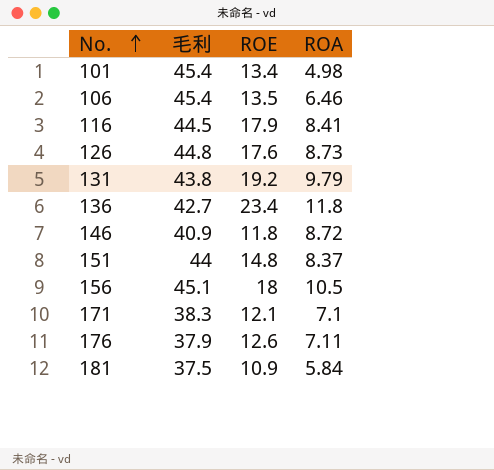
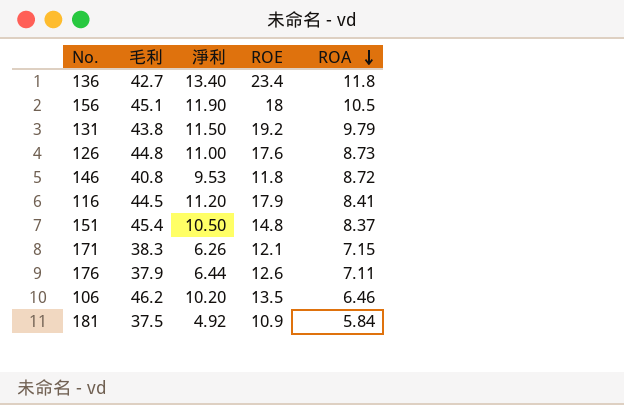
row order: No. ascending -> ROA descending
column 淨利 | position: none -> 3
row 101: 45.4 | 13.4 | 4.98 -> none
146 | 毛利: 40.9 -> 40.8
151 | 毛利: 44 -> 45.4
171 | ROA: 7.1 -> 7.15
106 | 毛利: 45.4 -> 46.2

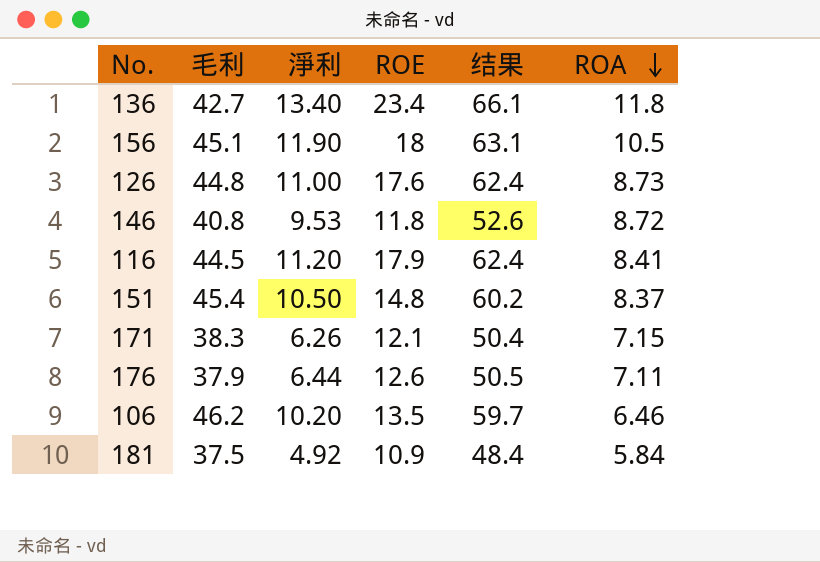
column 结果 | formula: none -> [毛利] + [ROE]
row 131: 43.8 | 11.50 | 19.2 | 9.79 -> none

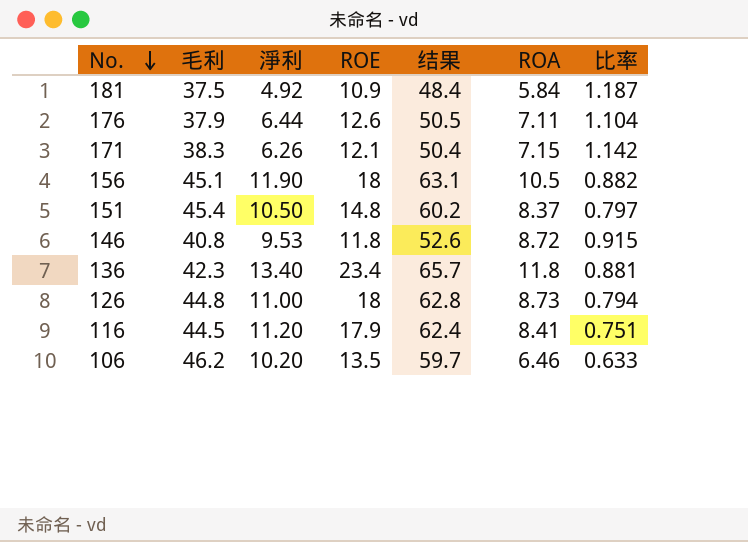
row order: ROA descending -> No. descending
column 比率 | formula: none -> [ROA] / [淨利]
136 | 毛利: 42.7 -> 42.3
136 | 结果: 66.1 -> 65.7
126 | ROE: 17.6 -> 18
126 | 结果: 62.4 -> 62.8

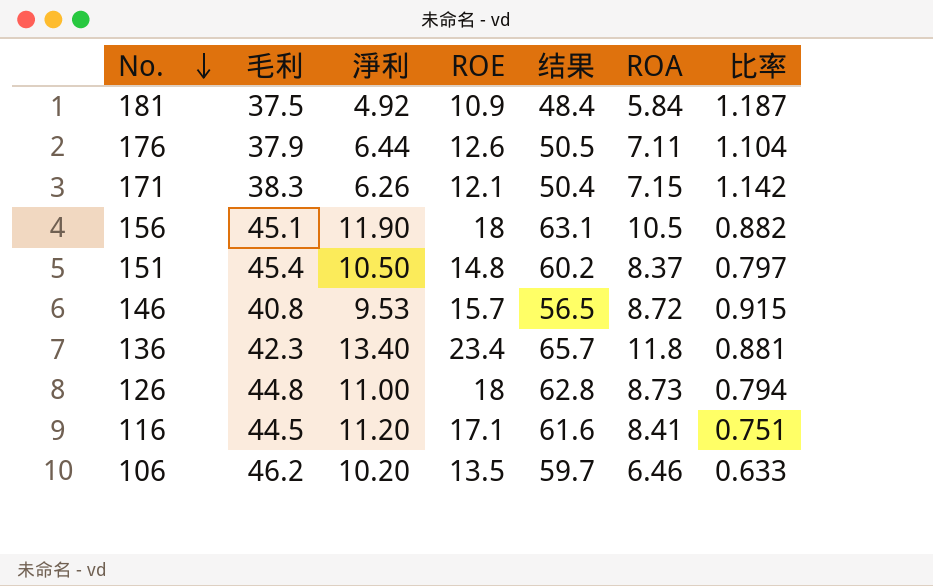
146 | ROE: 11.8 -> 15.7
146 | 结果: 52.6 -> 56.5
116 | ROE: 17.9 -> 17.1
116 | 结果: 62.4 -> 61.6

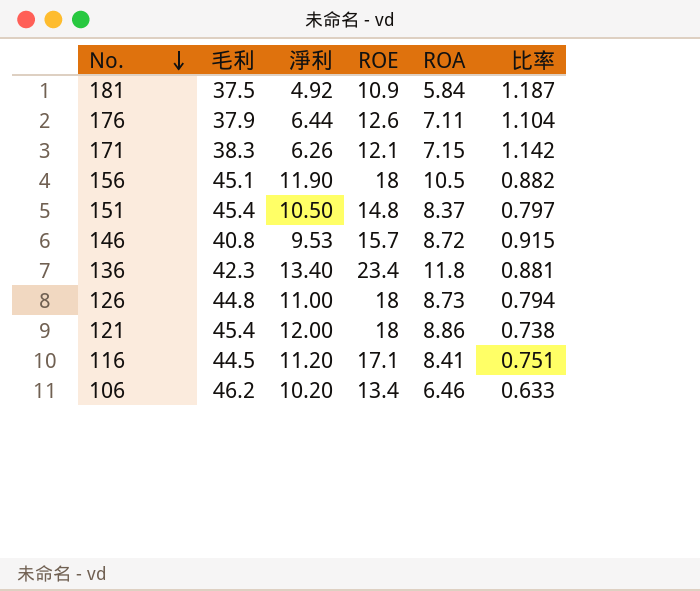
column 结果 | formula: [毛利] + [ROE] -> none
row 121: none -> 45.4 | 12.00 | 18 | 8.86 | 0.738
106 | ROE: 13.5 -> 13.4

